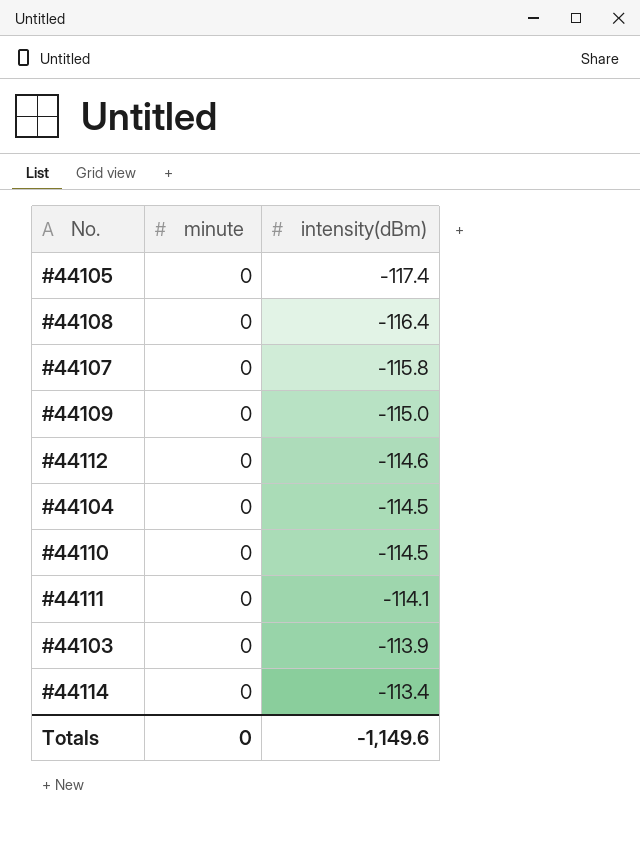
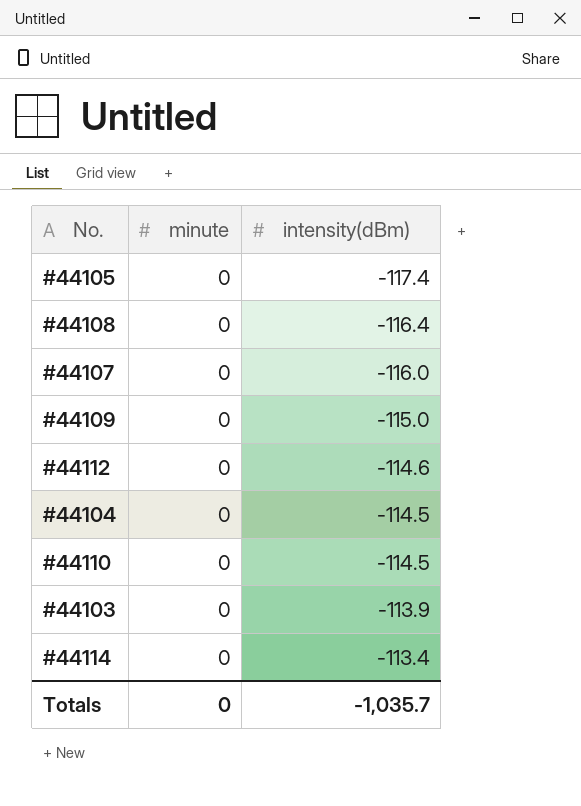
row #44111: 0 | -114.1 -> none
#44107 | intensity(dBm): -115.8 -> -116.0
Totals | intensity(dBm): -1,149.6 -> -1,035.7

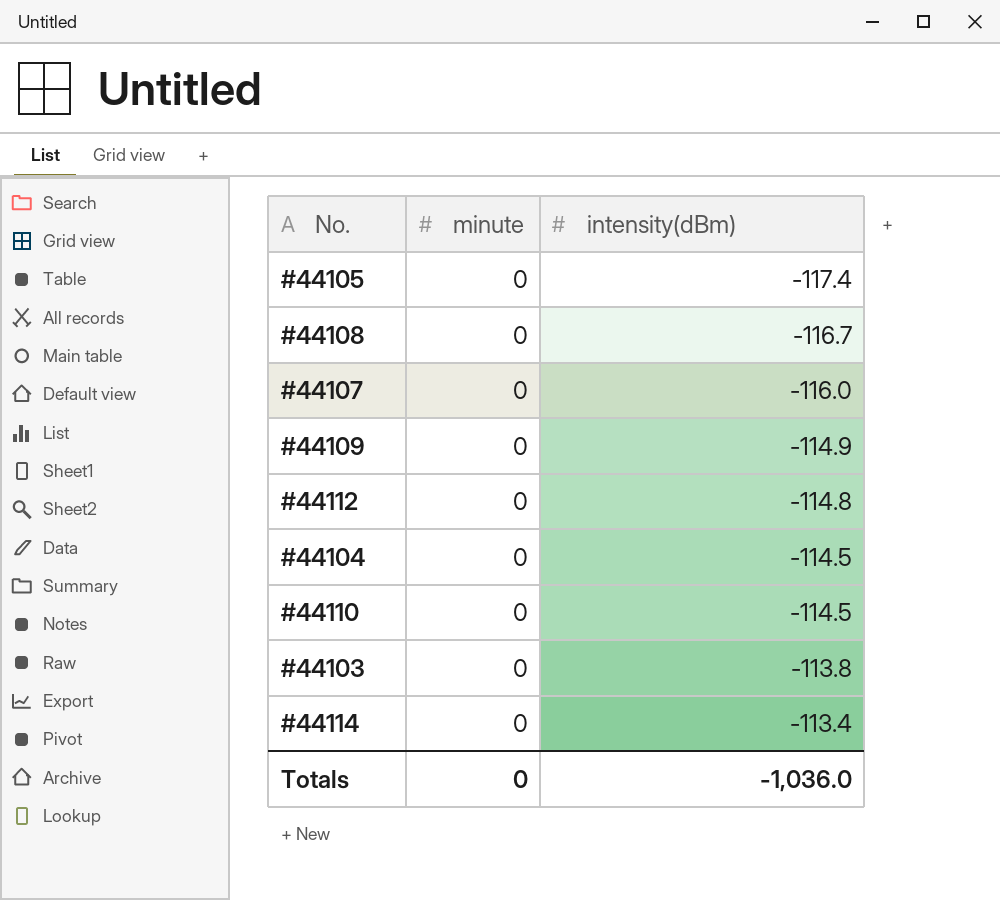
#44108 | intensity(dBm): -116.4 -> -116.7
#44109 | intensity(dBm): -115.0 -> -114.9
#44112 | intensity(dBm): -114.6 -> -114.8
#44103 | intensity(dBm): -113.9 -> -113.8
Totals | intensity(dBm): -1,035.7 -> -1,036.0

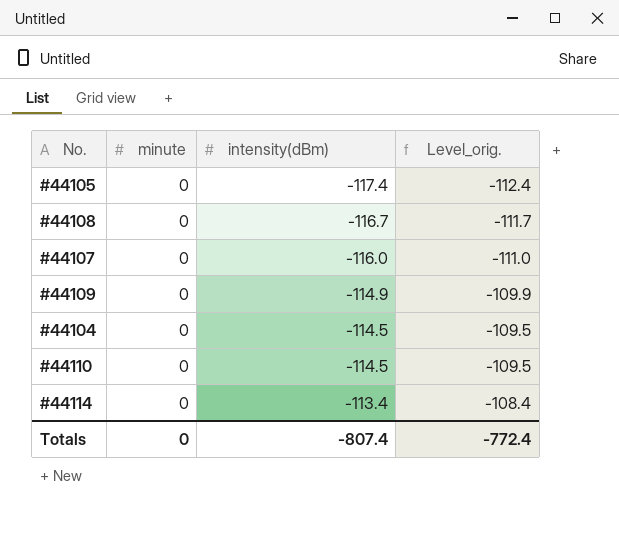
column Level_orig. | formula: none -> [intensity(dBm)] + 5
row #44112: 0 | -114.8 -> none
row #44103: 0 | -113.8 -> none
Totals | intensity(dBm): -1,036.0 -> -807.4

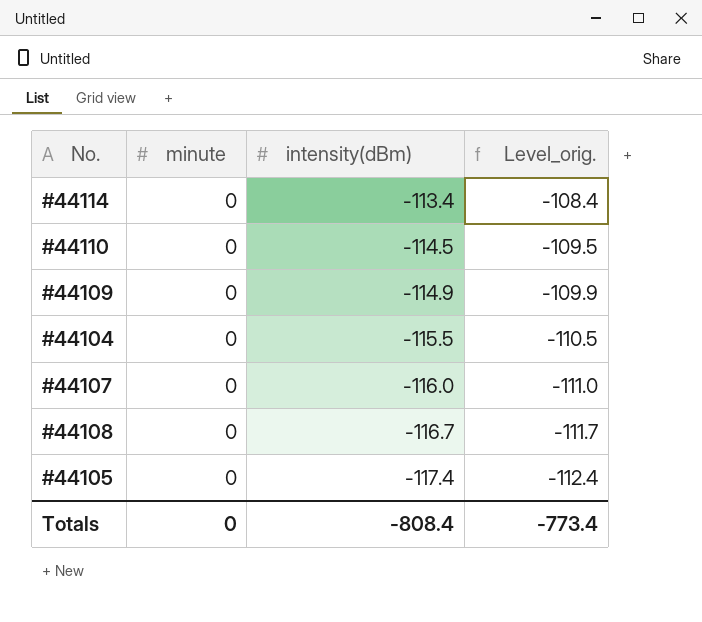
row order: intensity(dBm) ascending -> intensity(dBm) descending
#44104 | intensity(dBm): -114.5 -> -115.5
#44104 | Level_orig.: -109.5 -> -110.5
Totals | intensity(dBm): -807.4 -> -808.4
Totals | Level_orig.: -772.4 -> -773.4

